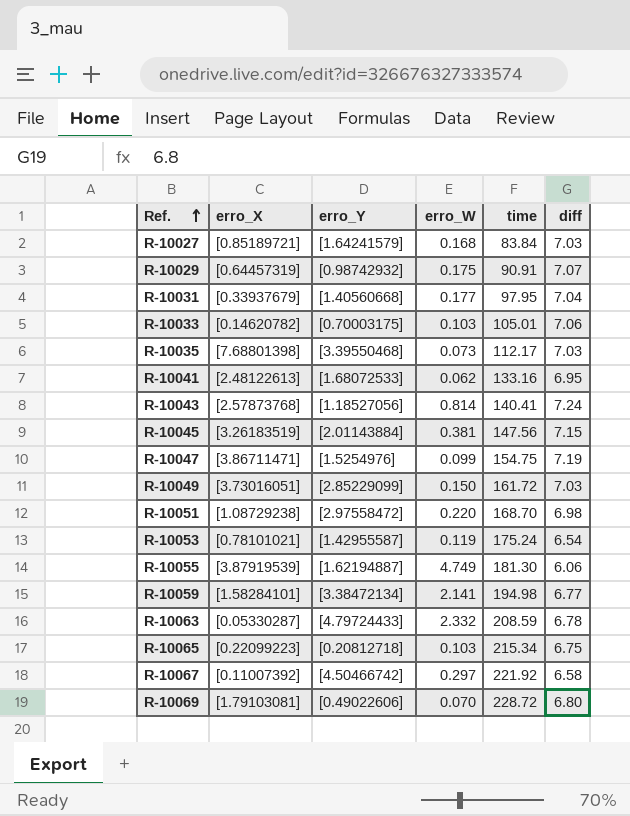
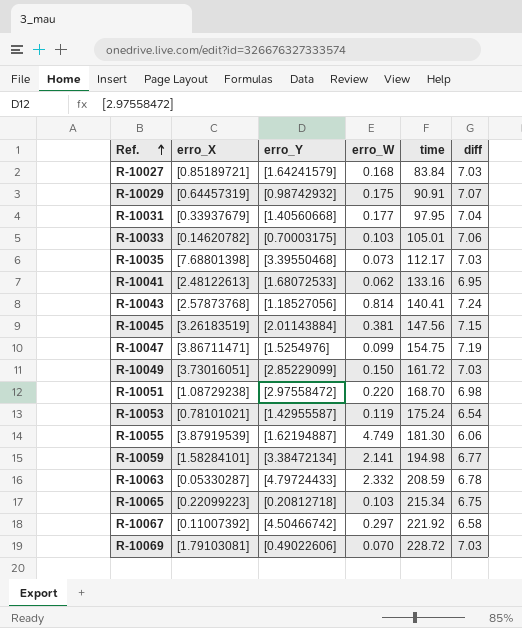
R-10069 | diff: 6.80 -> 7.03

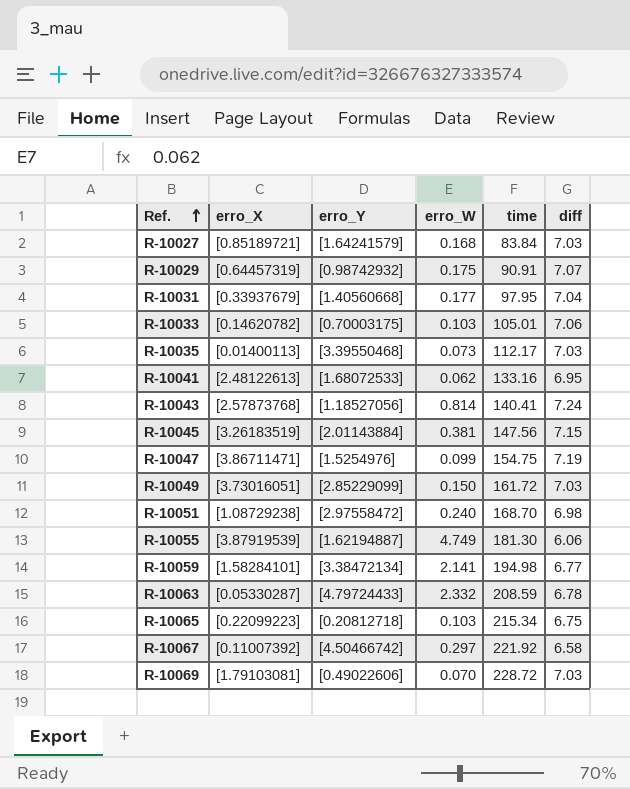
row R-10053: [0.78101021] | [1.42955587] | 0.119 | 175.24 | 6.54 -> none
R-10035 | erro_X: [7.68801398] -> [0.01400113]
R-10051 | erro_W: 0.220 -> 0.240

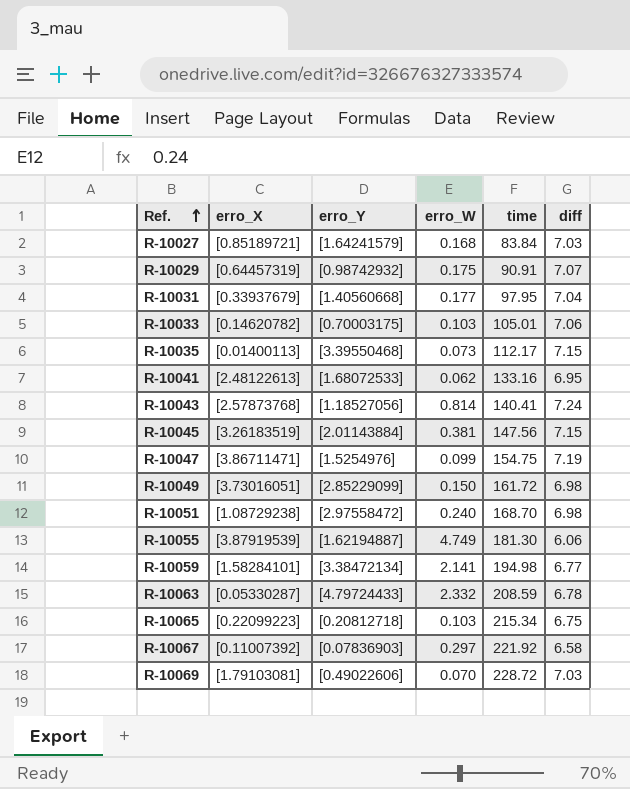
R-10035 | diff: 7.03 -> 7.15
R-10049 | diff: 7.03 -> 6.98
R-10067 | erro_Y: [4.50466742] -> [0.07836903]

